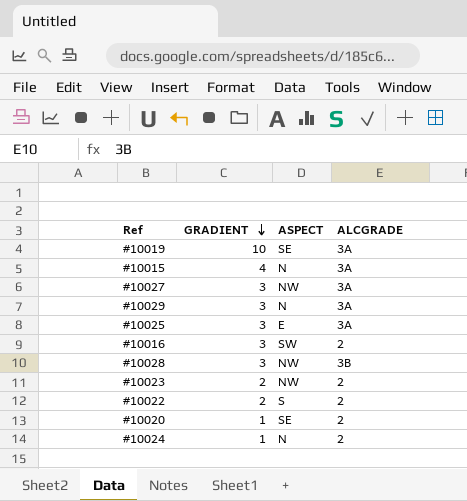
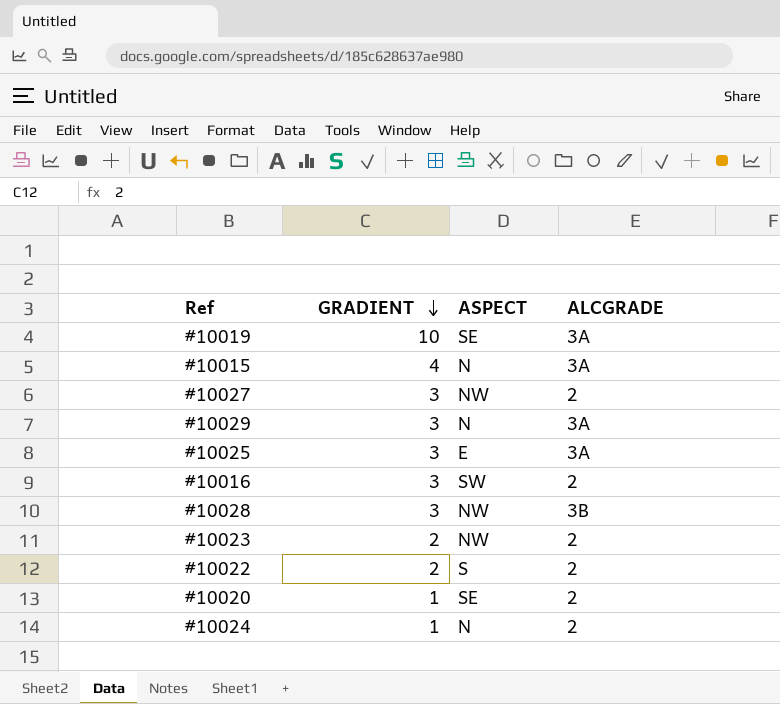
#10027 | ALCGRADE: 3A -> 2

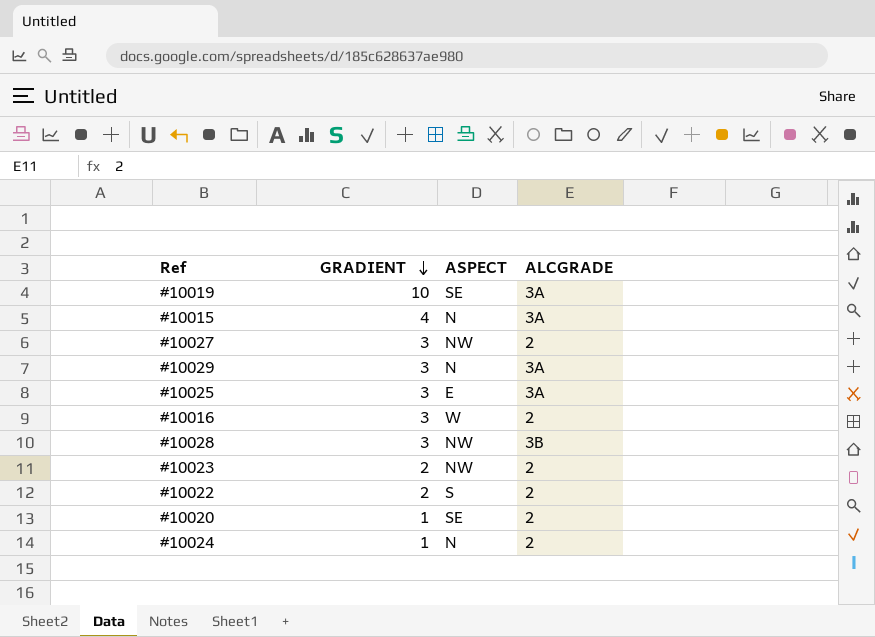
#10016 | ASPECT: SW -> W

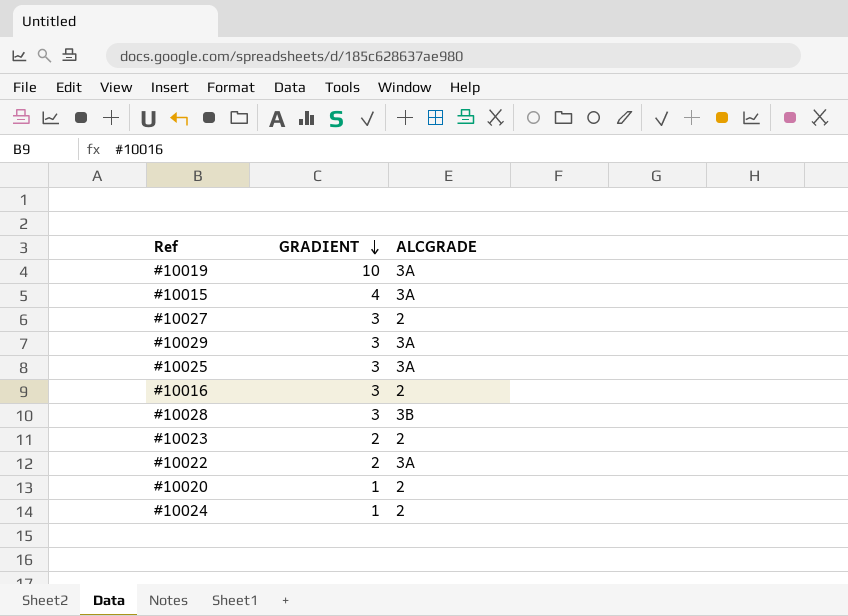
column ASPECT | position: 3 -> none
#10022 | ALCGRADE: 2 -> 3A

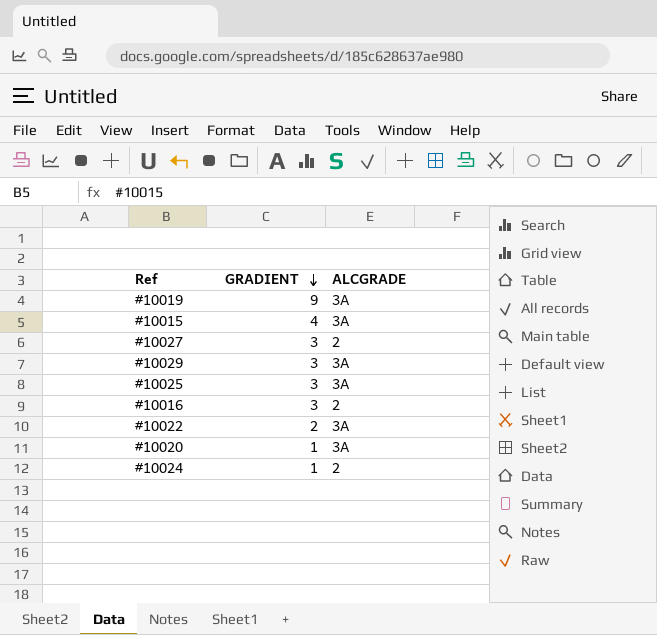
row #10028: 3 | 3B -> none
row #10023: 2 | 2 -> none
#10019 | GRADIENT: 10 -> 9
#10020 | ALCGRADE: 2 -> 3A

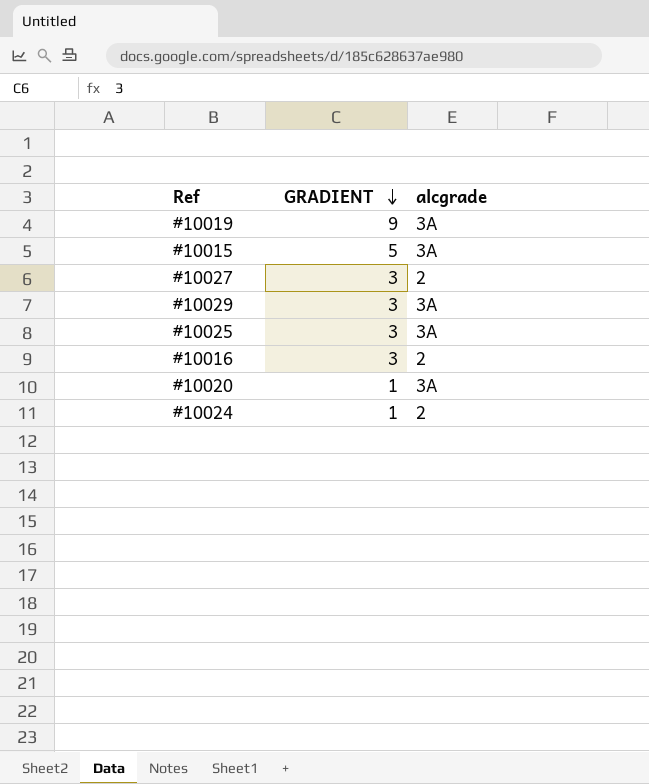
column name: ALCGRADE -> alcgrade
row #10022: 2 | 3A -> none
#10015 | GRADIENT: 4 -> 5

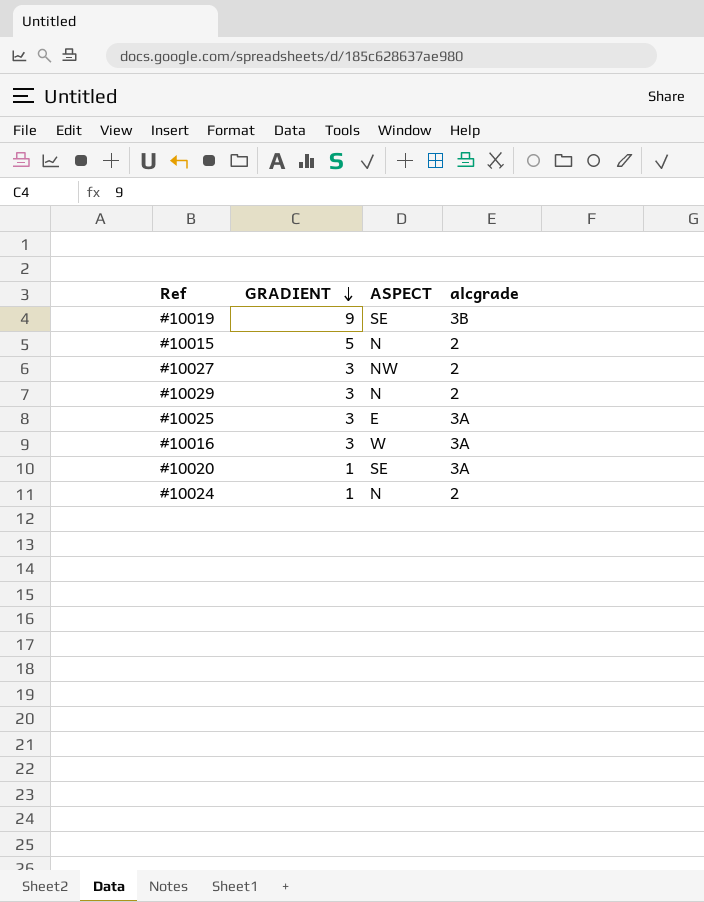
column ASPECT | position: none -> 3
#10019 | alcgrade: 3A -> 3B
#10015 | alcgrade: 3A -> 2
#10029 | alcgrade: 3A -> 2
#10016 | alcgrade: 2 -> 3A

